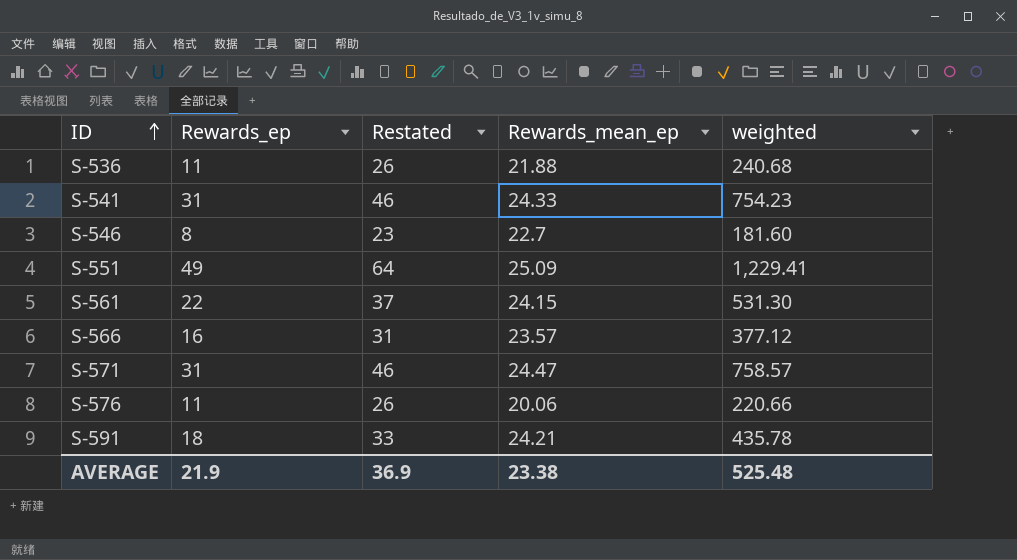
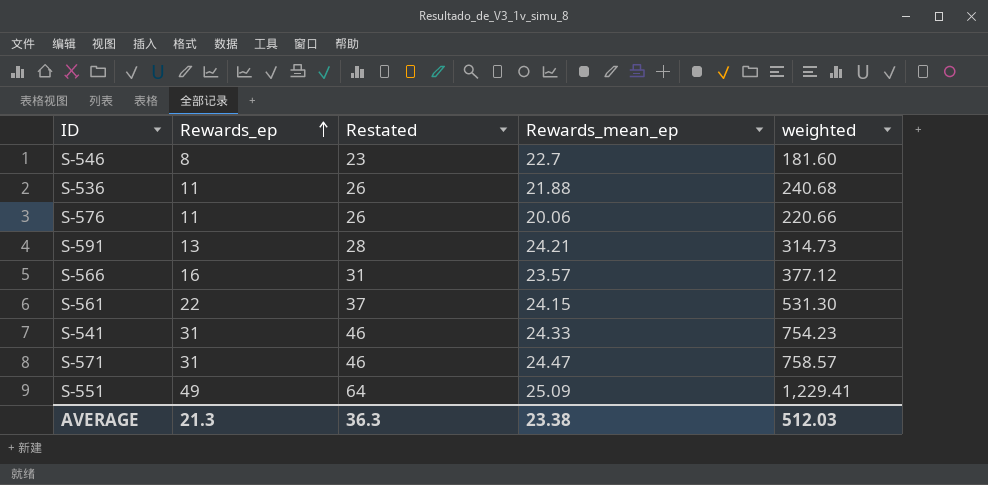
row order: ID ascending -> Rewards_ep ascending
S-591 | Rewards_ep: 18 -> 13
S-591 | Restated: 33 -> 28
S-591 | weighted: 435.78 -> 314.73
AVERAGE | Rewards_ep: 21.9 -> 21.3
AVERAGE | Restated: 36.9 -> 36.3
AVERAGE | weighted: 525.48 -> 512.03

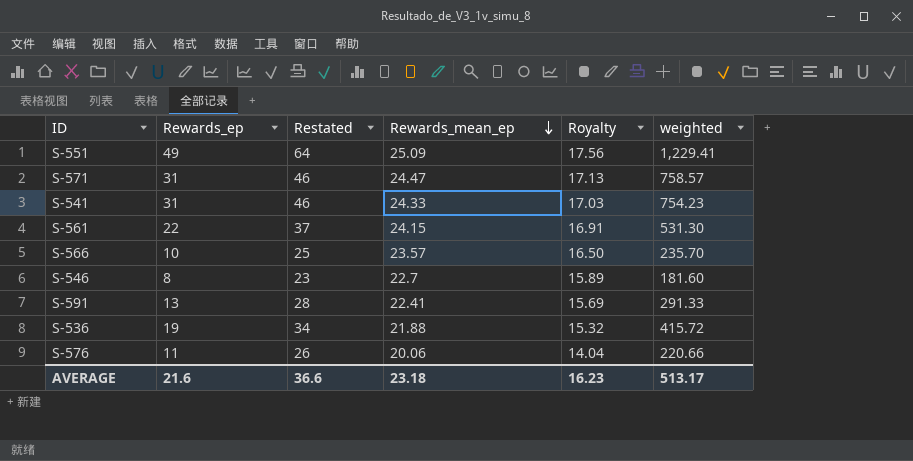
row order: Rewards_ep ascending -> Rewards_mean_ep descending
column Royalty | formula: none -> [Rewards_mean_ep] * 0.7
S-566 | Rewards_ep: 16 -> 10
S-566 | Restated: 31 -> 25
S-566 | weighted: 377.12 -> 235.70
S-591 | Rewards_mean_ep: 24.21 -> 22.41
S-591 | weighted: 314.73 -> 291.33
S-536 | Rewards_ep: 11 -> 19
S-536 | Restated: 26 -> 34
S-536 | weighted: 240.68 -> 415.72
AVERAGE | Rewards_ep: 21.3 -> 21.6
AVERAGE | Restated: 36.3 -> 36.6
AVERAGE | Rewards_mean_ep: 23.38 -> 23.18
AVERAGE | weighted: 512.03 -> 513.17

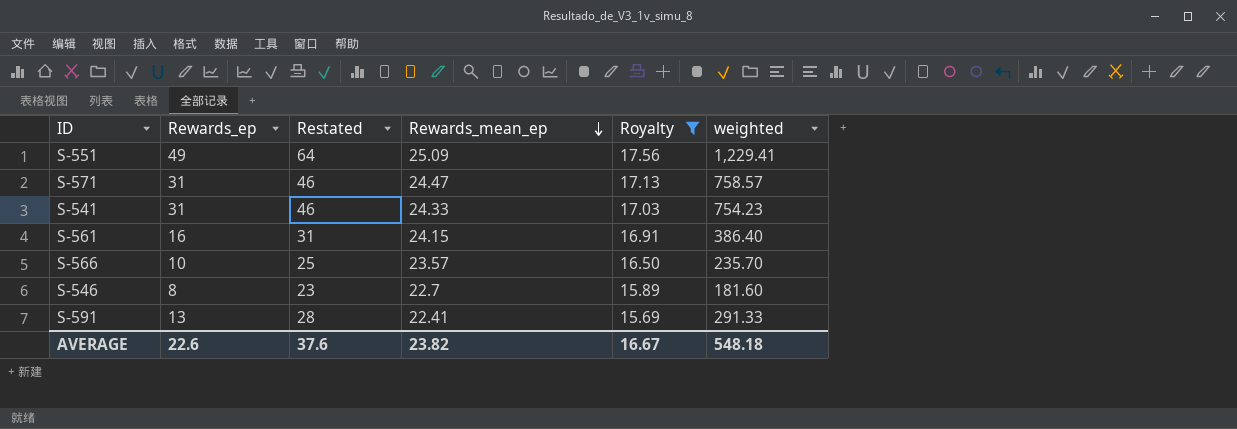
filter: none -> Royalty >= 15.69
S-561 | Rewards_ep: 22 -> 16
S-561 | Restated: 37 -> 31
S-561 | weighted: 531.30 -> 386.40
AVERAGE | Rewards_ep: 21.6 -> 22.6
AVERAGE | Restated: 36.6 -> 37.6
AVERAGE | Rewards_mean_ep: 23.18 -> 23.82
AVERAGE | Royalty: 16.23 -> 16.67
AVERAGE | weighted: 513.17 -> 548.18

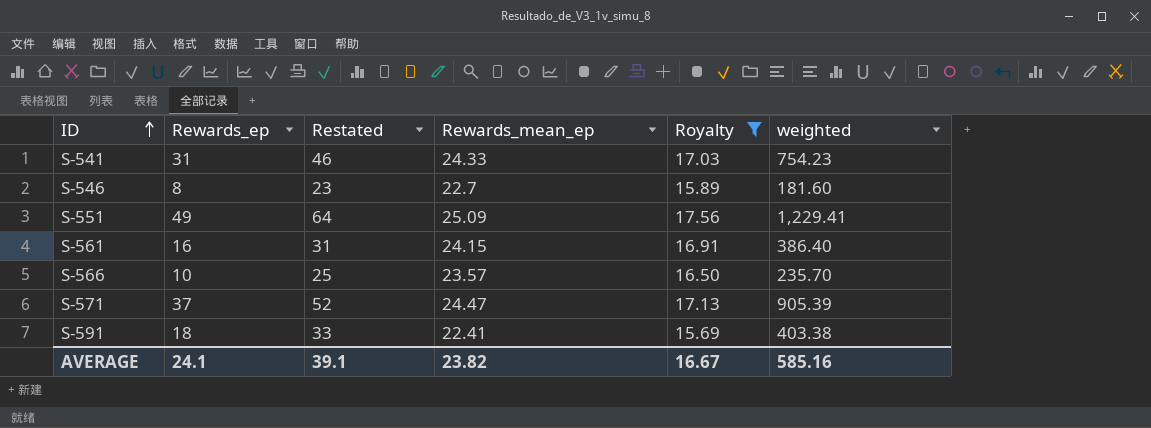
row order: Rewards_mean_ep descending -> ID ascending
S-571 | Rewards_ep: 31 -> 37
S-571 | Restated: 46 -> 52
S-571 | weighted: 758.57 -> 905.39
S-591 | Rewards_ep: 13 -> 18
S-591 | Restated: 28 -> 33
S-591 | weighted: 291.33 -> 403.38
AVERAGE | Rewards_ep: 22.6 -> 24.1
AVERAGE | Restated: 37.6 -> 39.1
AVERAGE | weighted: 548.18 -> 585.16

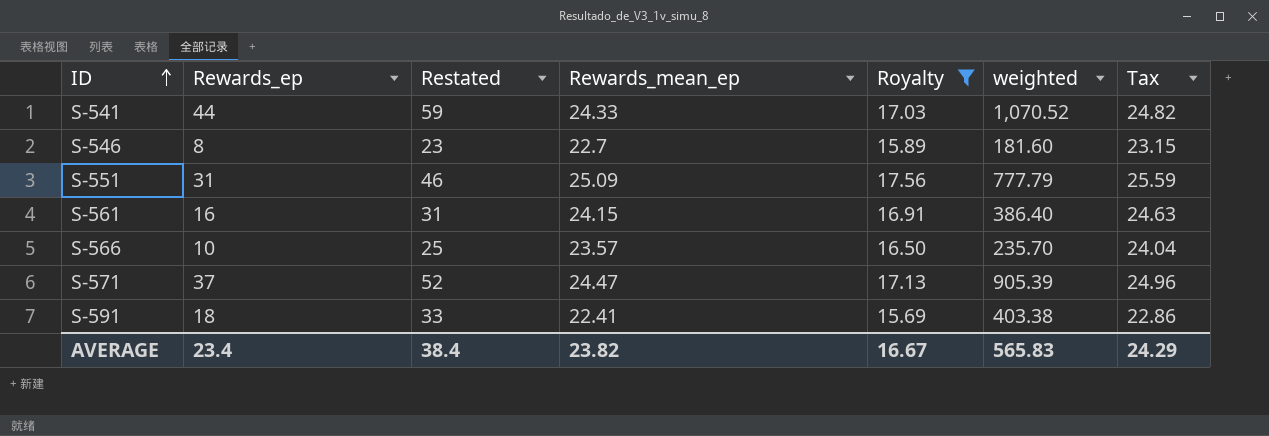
column Tax | formula: none -> [Rewards_mean_ep] * 1.02
S-541 | Rewards_ep: 31 -> 44
S-541 | Restated: 46 -> 59
S-541 | weighted: 754.23 -> 1,070.52
S-551 | Rewards_ep: 49 -> 31
S-551 | Restated: 64 -> 46
S-551 | weighted: 1,229.41 -> 777.79
AVERAGE | Rewards_ep: 24.1 -> 23.4
AVERAGE | Restated: 39.1 -> 38.4
AVERAGE | weighted: 585.16 -> 565.83

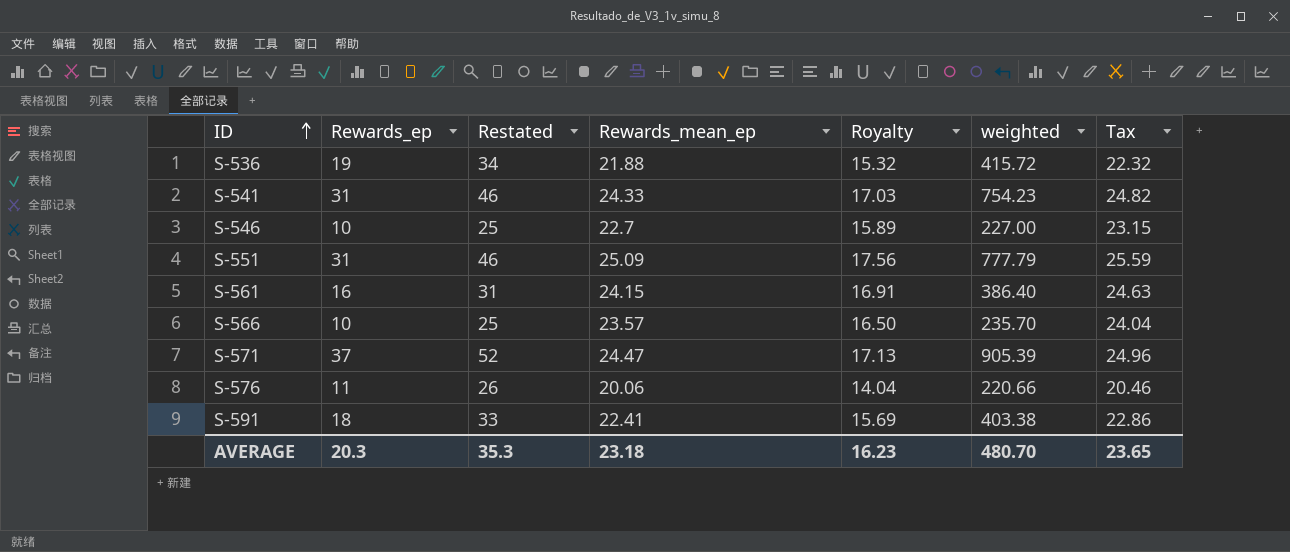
filter: Royalty >= 15.69 -> none
S-541 | Rewards_ep: 44 -> 31
S-541 | Restated: 59 -> 46
S-541 | weighted: 1,070.52 -> 754.23
S-546 | Rewards_ep: 8 -> 10
S-546 | Restated: 23 -> 25
S-546 | weighted: 181.60 -> 227.00
AVERAGE | Rewards_ep: 23.4 -> 20.3
AVERAGE | Restated: 38.4 -> 35.3
AVERAGE | Rewards_mean_ep: 23.82 -> 23.18
AVERAGE | Royalty: 16.67 -> 16.23
AVERAGE | weighted: 565.83 -> 480.70
AVERAGE | Tax: 24.29 -> 23.65

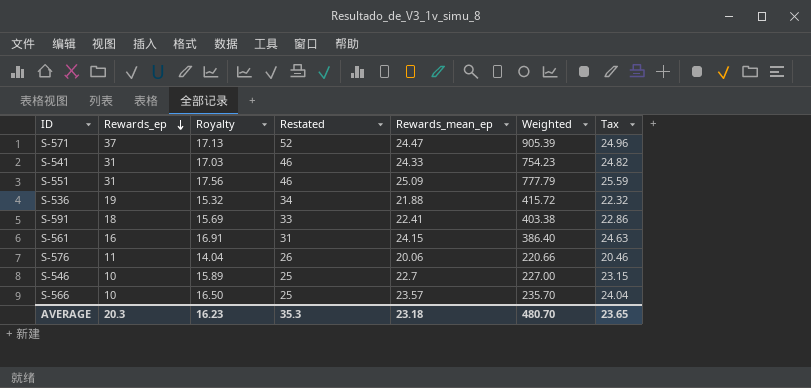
row order: ID ascending -> Rewards_ep descending
column Royalty | position: 5 -> 3
column name: weighted -> Weighted

